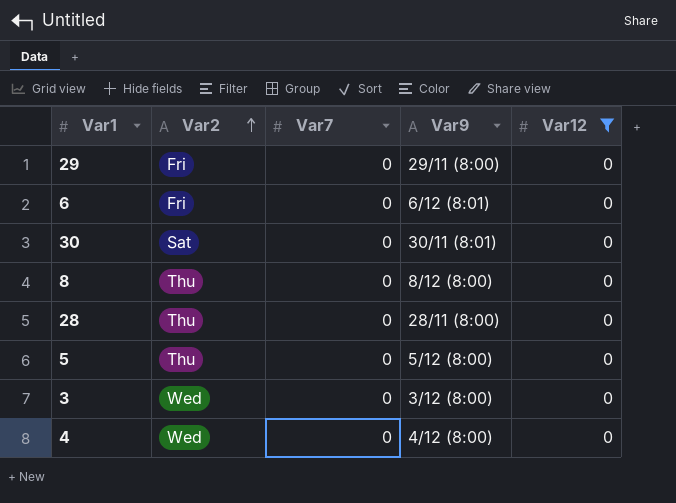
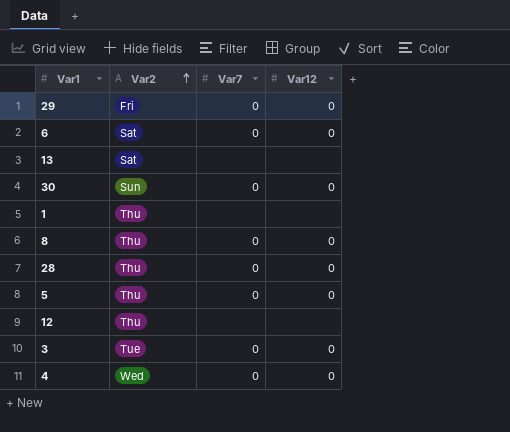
filter: Var12 = 0 -> none
column Var9 | position: 4 -> none
6 | Var2: Fri -> Sat
30 | Var2: Sat -> Sun
3 | Var2: Wed -> Tue

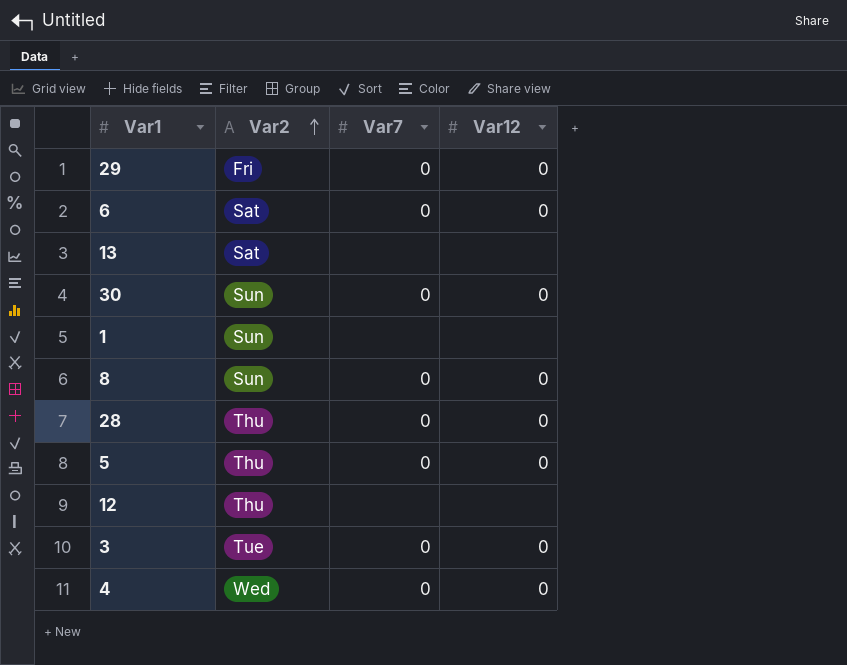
1 | Var2: Thu -> Sun
8 | Var2: Thu -> Sun

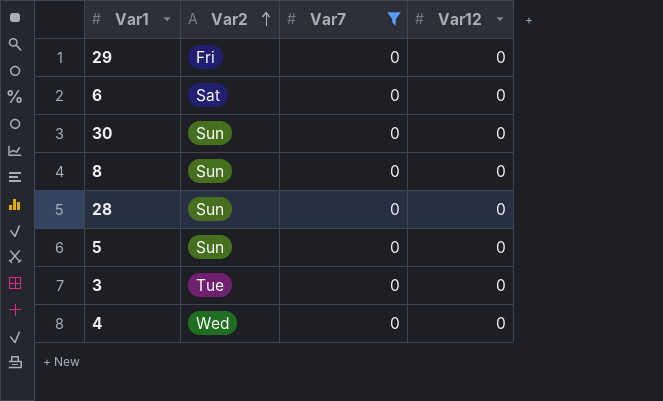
filter: none -> Var7 = 0
28 | Var2: Thu -> Sun
5 | Var2: Thu -> Sun

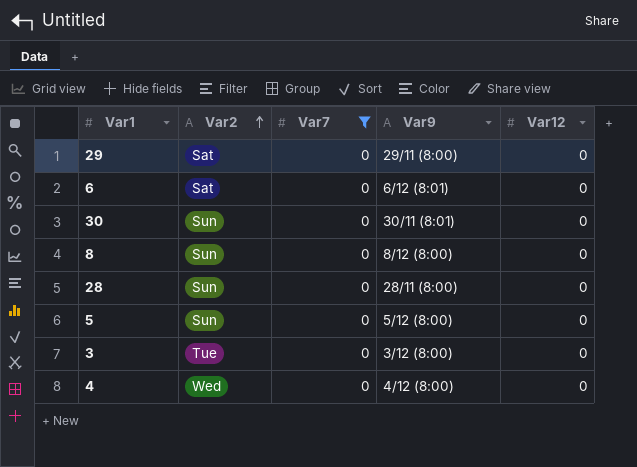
column Var9 | position: none -> 4
29 | Var2: Fri -> Sat

